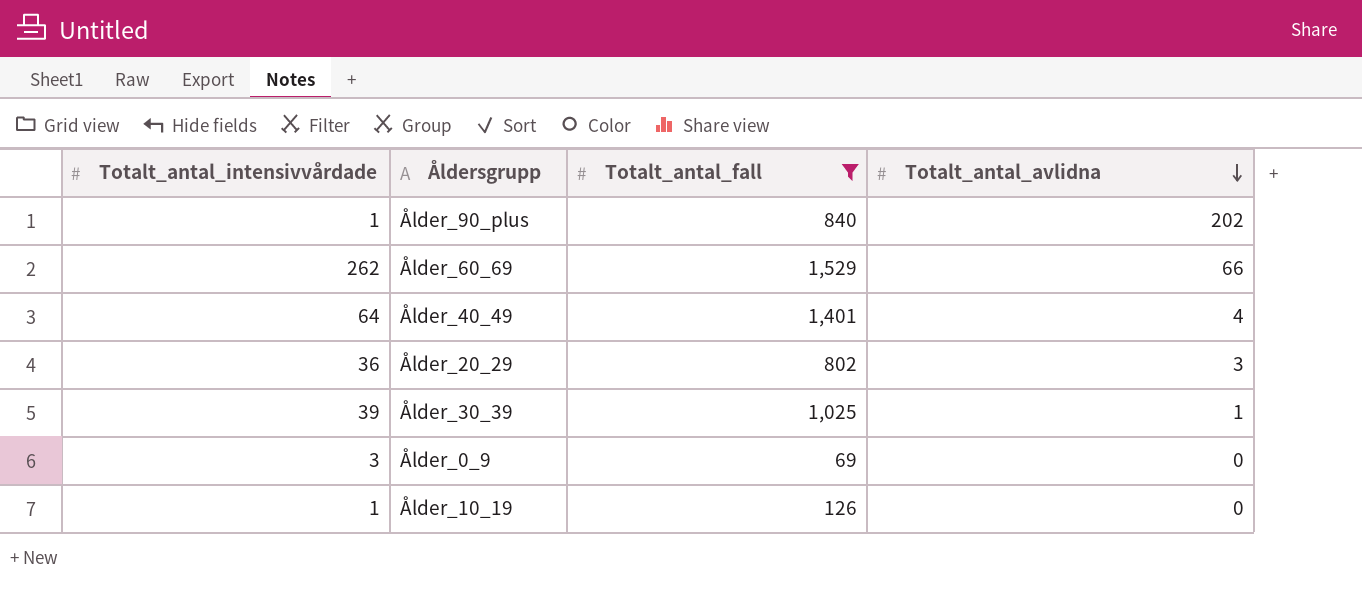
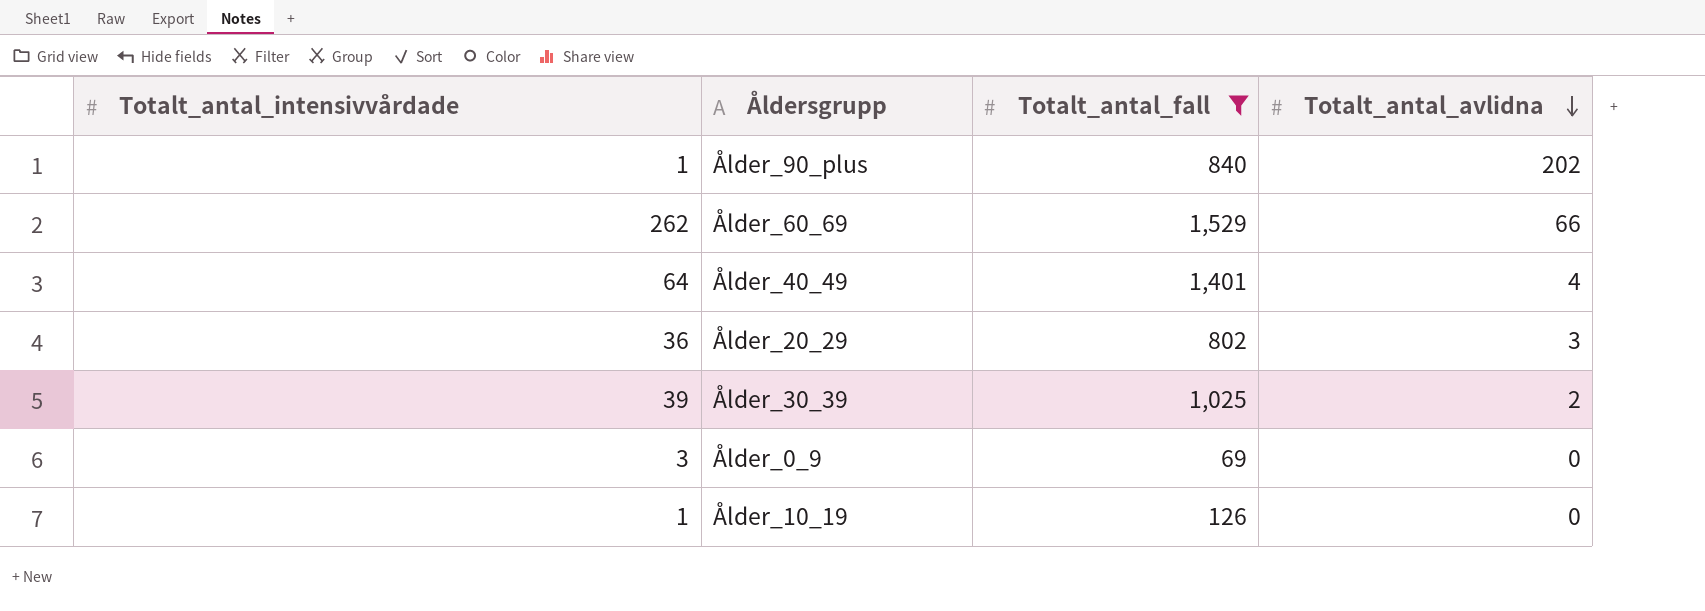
Ålder_30_39 | Totalt_antal_avlidna: 1 -> 2

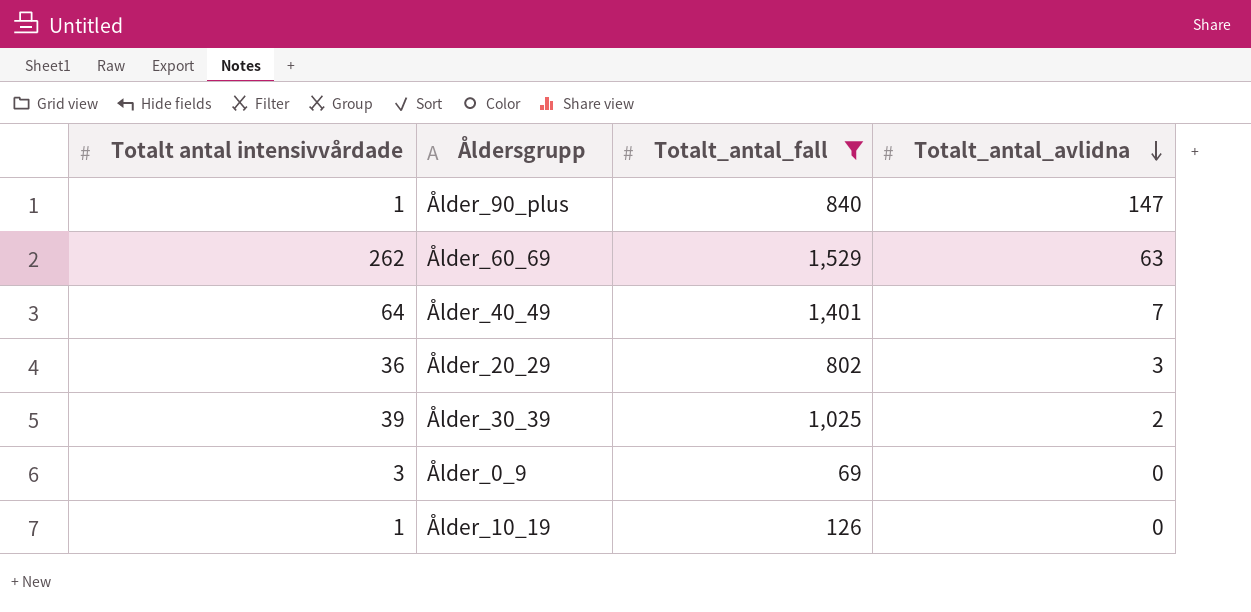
column name: Totalt_antal_intensivvårdade -> Totalt antal intensivvårdade
Ålder_90_plus | Totalt_antal_avlidna: 202 -> 147
Ålder_60_69 | Totalt_antal_avlidna: 66 -> 63
Ålder_40_49 | Totalt_antal_avlidna: 4 -> 7

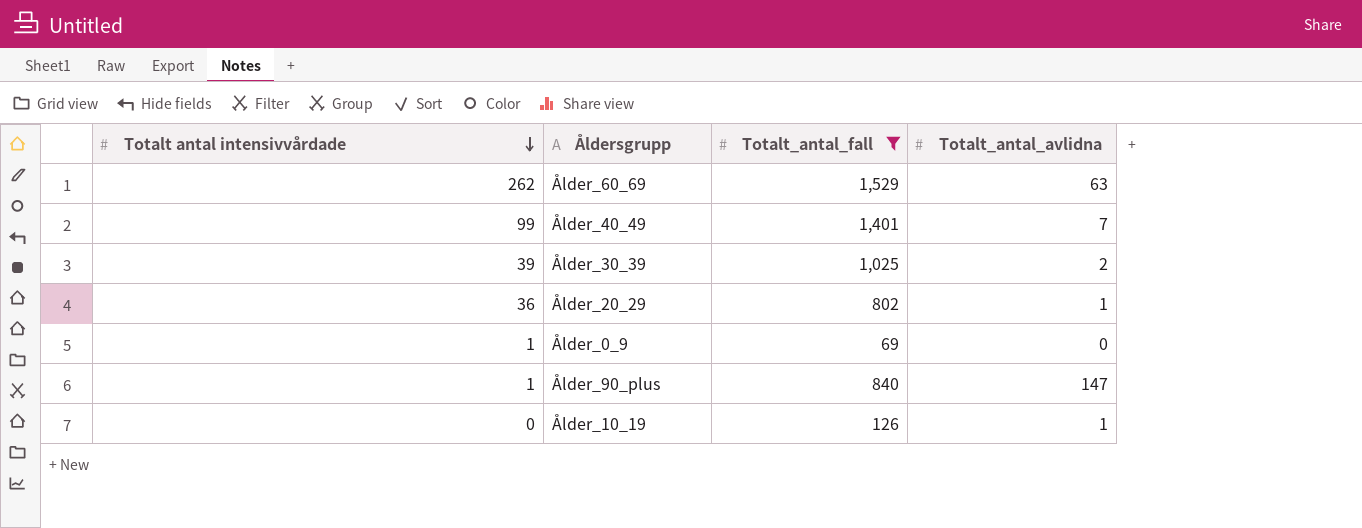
row order: Totalt_antal_avlidna descending -> Totalt antal intensivvårdade descending
Ålder_40_49 | Totalt antal intensivvårdade: 64 -> 99
Ålder_20_29 | Totalt_antal_avlidna: 3 -> 1
Ålder_0_9 | Totalt antal intensivvårdade: 3 -> 1
Ålder_10_19 | Totalt antal intensivvårdade: 1 -> 0
Ålder_10_19 | Totalt_antal_avlidna: 0 -> 1

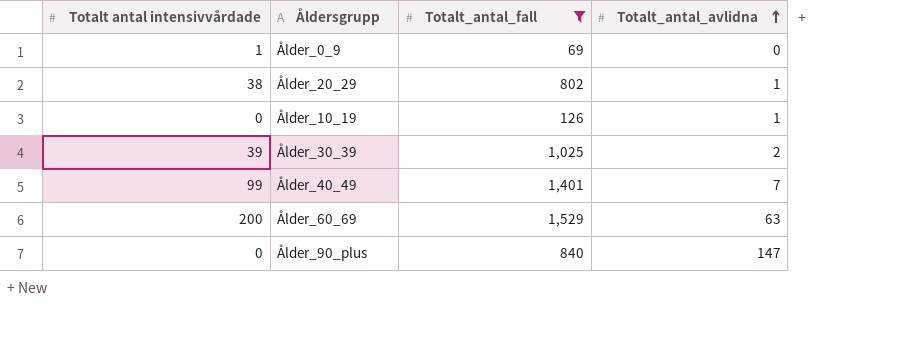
row order: Totalt antal intensivvårdade descending -> Totalt_antal_avlidna ascending
Ålder_20_29 | Totalt antal intensivvårdade: 36 -> 38
Ålder_60_69 | Totalt antal intensivvårdade: 262 -> 200
Ålder_90_plus | Totalt antal intensivvårdade: 1 -> 0

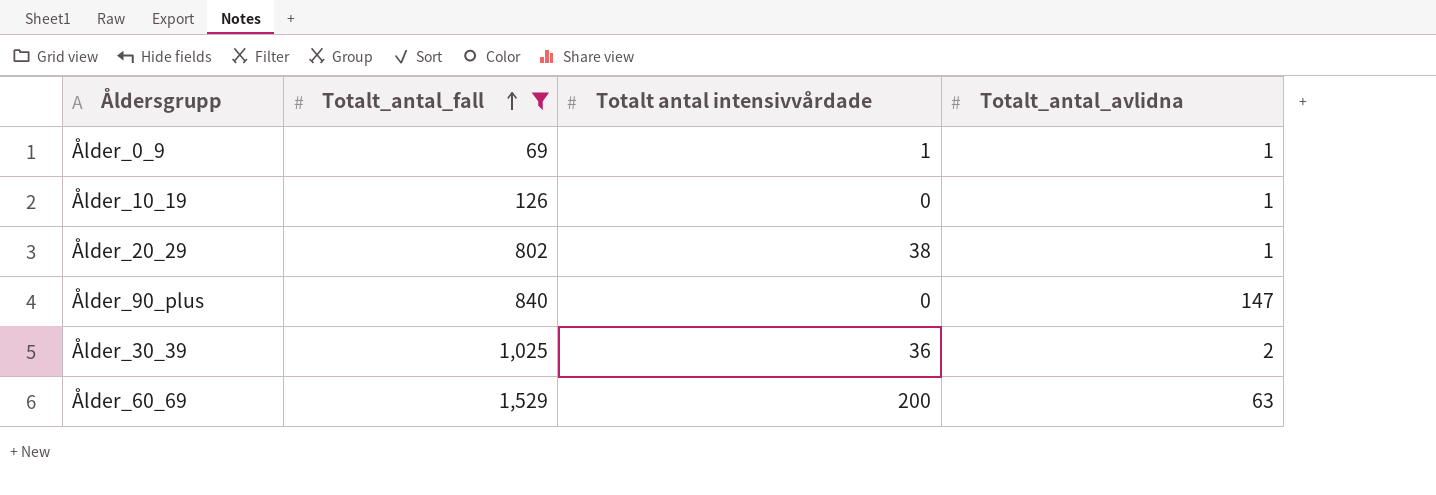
row order: Totalt_antal_avlidna ascending -> Totalt_antal_fall ascending
column Totalt antal intensivvårdade | position: 1 -> 3
row Ålder_40_49: 99 | 1,401 | 7 -> none
Ålder_0_9 | Totalt_antal_avlidna: 0 -> 1
Ålder_30_39 | Totalt antal intensivvårdade: 39 -> 36

